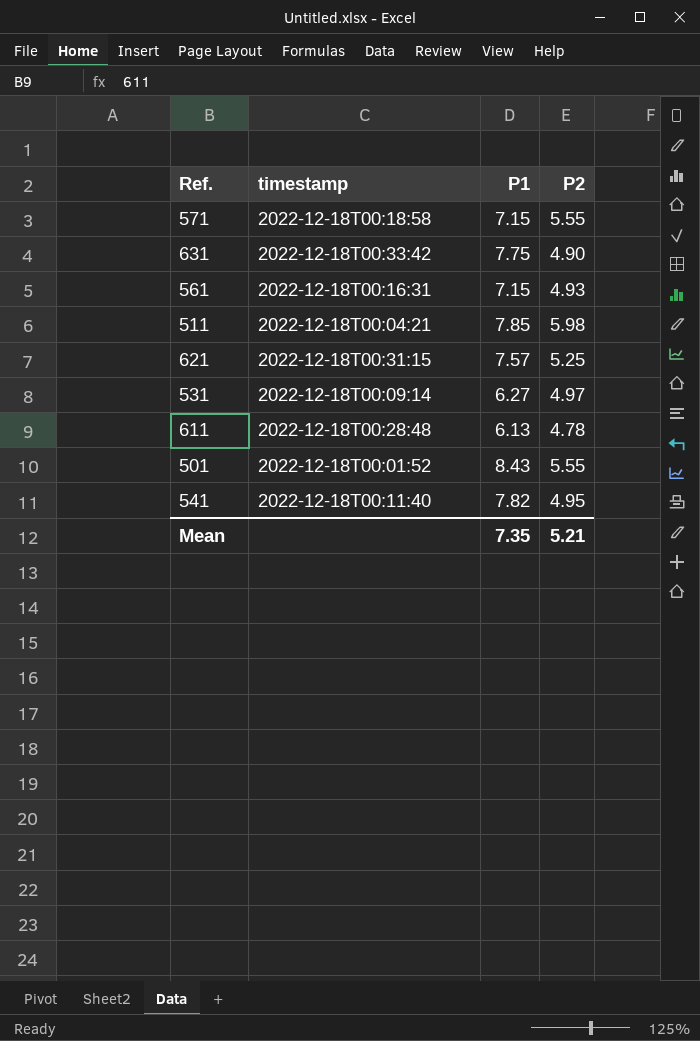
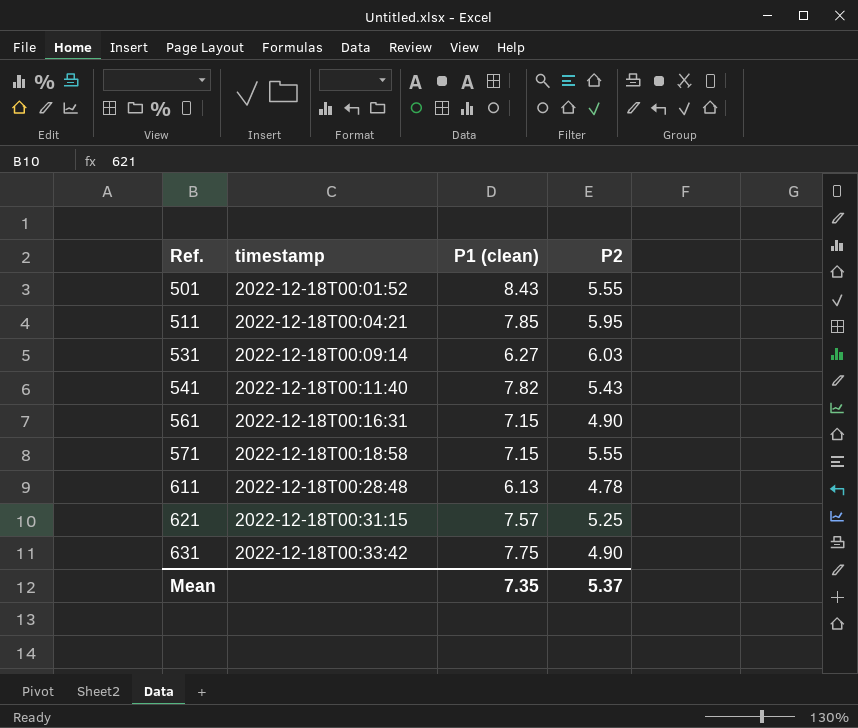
row order: none -> Ref. ascending
column name: P1 -> P1 (clean)
511 | P2: 5.98 -> 5.95
531 | P2: 4.97 -> 6.03
541 | P2: 4.95 -> 5.43
561 | P2: 4.93 -> 4.90
Mean | P2: 5.21 -> 5.37

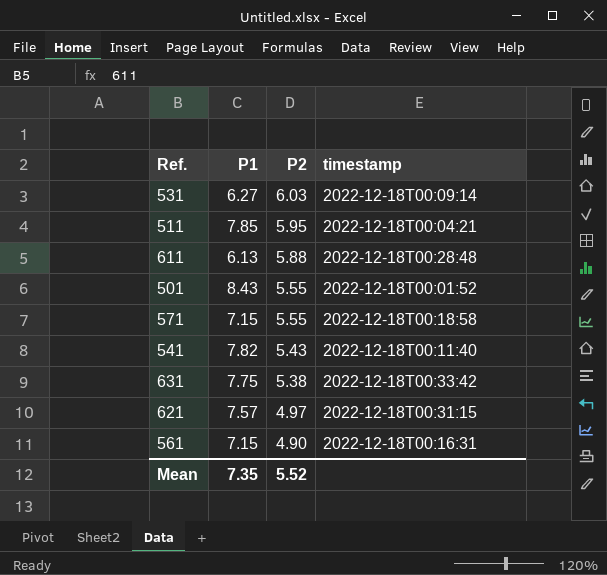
row order: Ref. ascending -> P2 descending
column name: P1 (clean) -> P1
column timestamp | position: 2 -> 4
611 | P2: 4.78 -> 5.88
631 | P2: 4.90 -> 5.38
621 | P2: 5.25 -> 4.97
Mean | P2: 5.37 -> 5.52

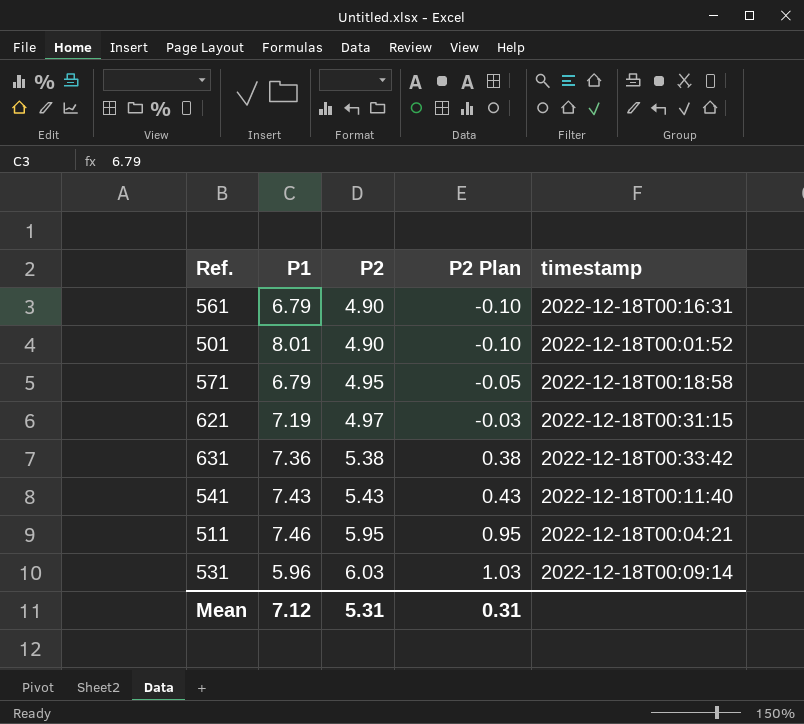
row order: P2 descending -> P2 ascending
column P2 Plan | formula: none -> [P2] - 5
row 611: 6.13 | 5.88 | 2022-12-18T00:28:48 -> none
561 | P1: 7.15 -> 6.79
501 | P1: 8.43 -> 8.01
501 | P2: 5.55 -> 4.90
571 | P1: 7.15 -> 6.79
571 | P2: 5.55 -> 4.95
621 | P1: 7.57 -> 7.19
631 | P1: 7.75 -> 7.36
541 | P1: 7.82 -> 7.43
511 | P1: 7.85 -> 7.46
531 | P1: 6.27 -> 5.96
Mean | P1: 7.35 -> 7.12
Mean | P2: 5.52 -> 5.31

